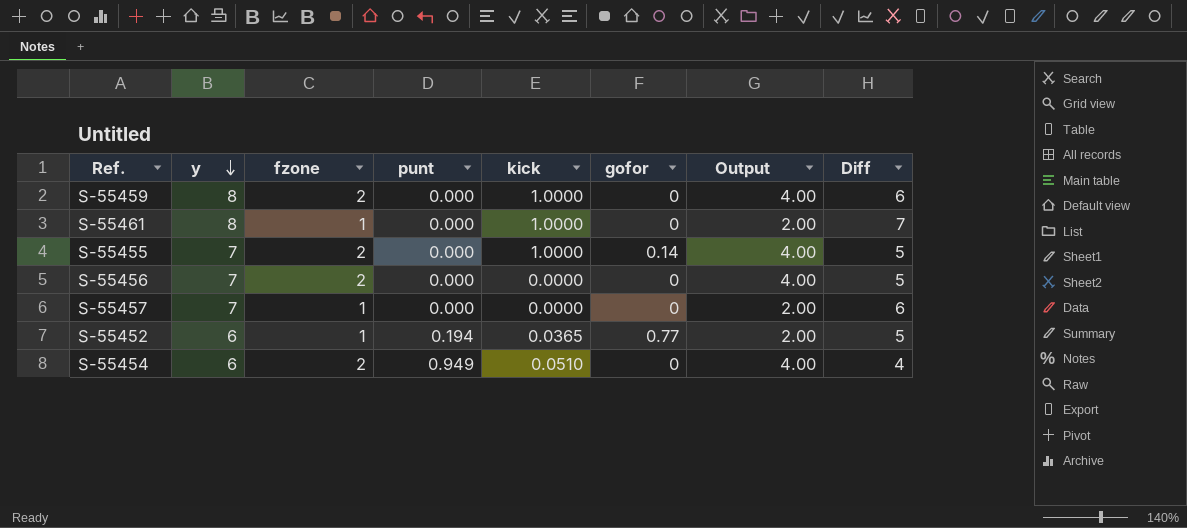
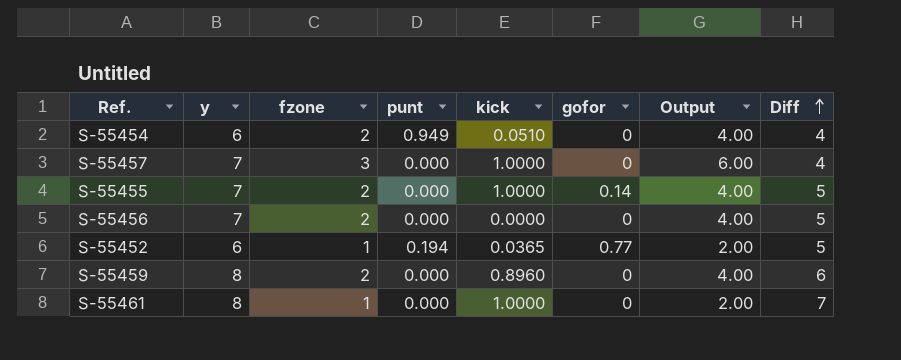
row order: y descending -> Diff ascending
S-55457 | fzone: 1 -> 3
S-55457 | kick: 0.0000 -> 1.0000
S-55457 | Output: 2.00 -> 6.00
S-55457 | Diff: 6 -> 4
S-55459 | kick: 1.0000 -> 0.8960

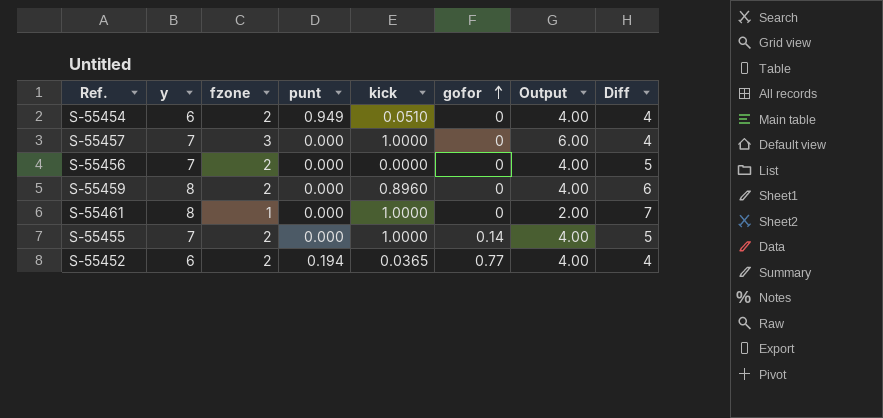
row order: Diff ascending -> gofor ascending
S-55452 | fzone: 1 -> 2
S-55452 | Output: 2.00 -> 4.00
S-55452 | Diff: 5 -> 4

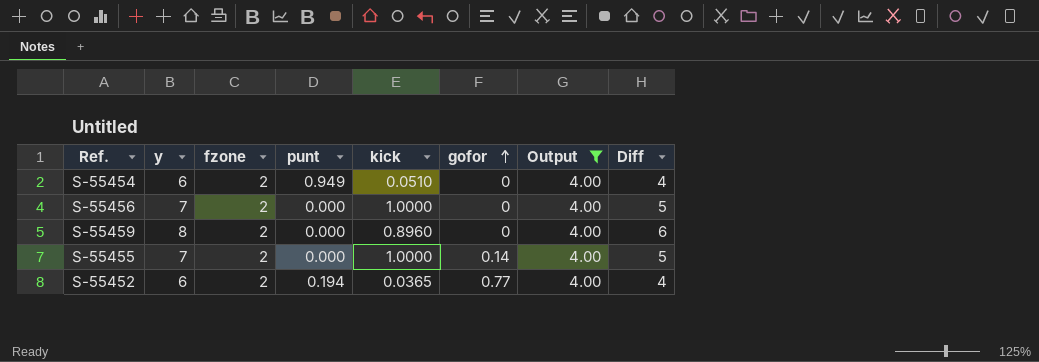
filter: none -> Output = 4.00
S-55456 | kick: 0.0000 -> 1.0000

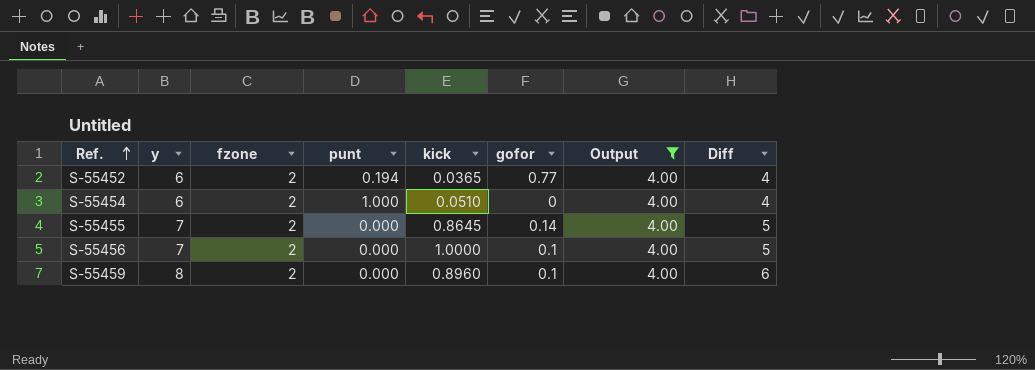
row order: gofor ascending -> Ref. ascending
S-55454 | punt: 0.949 -> 1.000
S-55455 | kick: 1.0000 -> 0.8645
S-55456 | gofor: 0 -> 0.1
S-55459 | gofor: 0 -> 0.1

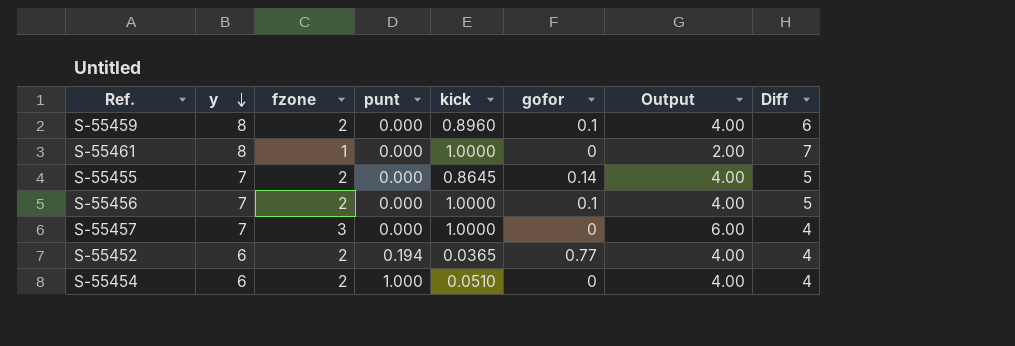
filter: Output = 4.00 -> none
row order: Ref. ascending -> y descending

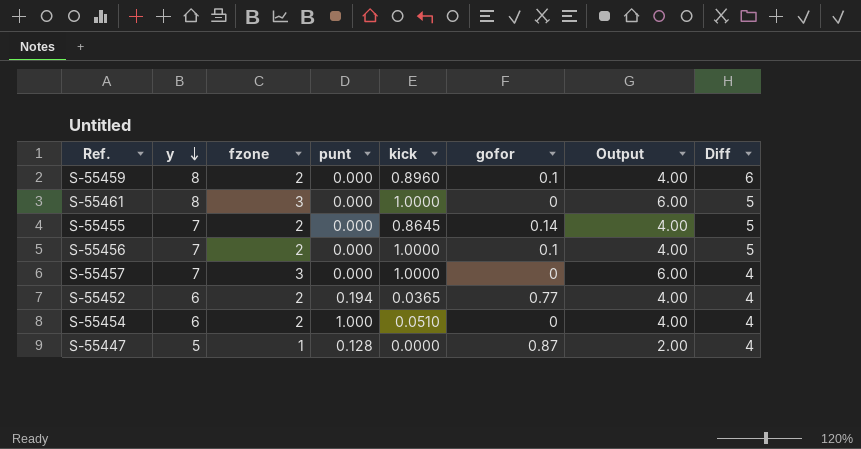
S-55461 | fzone: 1 -> 3
S-55461 | Output: 2.00 -> 6.00
S-55461 | Diff: 7 -> 5
row S-55447: none -> 5 | 1 | 0.128 | 0.0000 | 0.87 | 2.00 | 4

